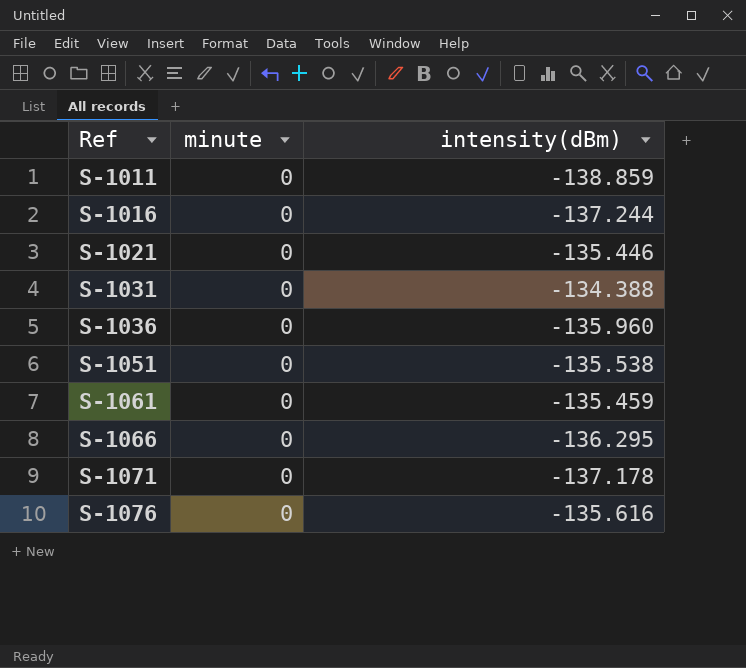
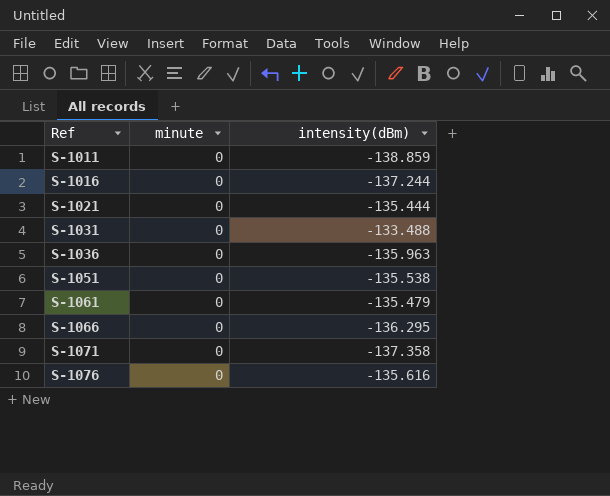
S-1021 | intensity(dBm): -135.446 -> -135.444
S-1031 | intensity(dBm): -134.388 -> -133.488
S-1036 | intensity(dBm): -135.960 -> -135.963
S-1061 | intensity(dBm): -135.459 -> -135.479
S-1071 | intensity(dBm): -137.178 -> -137.358

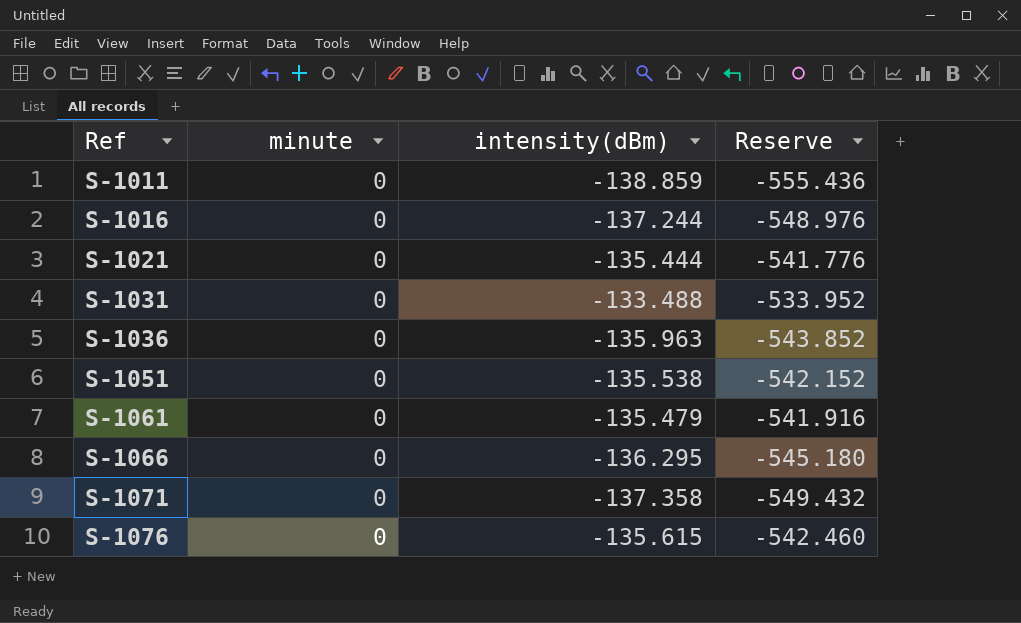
column Reserve | formula: none -> [intensity(dBm)] * 4
S-1076 | intensity(dBm): -135.616 -> -135.615

